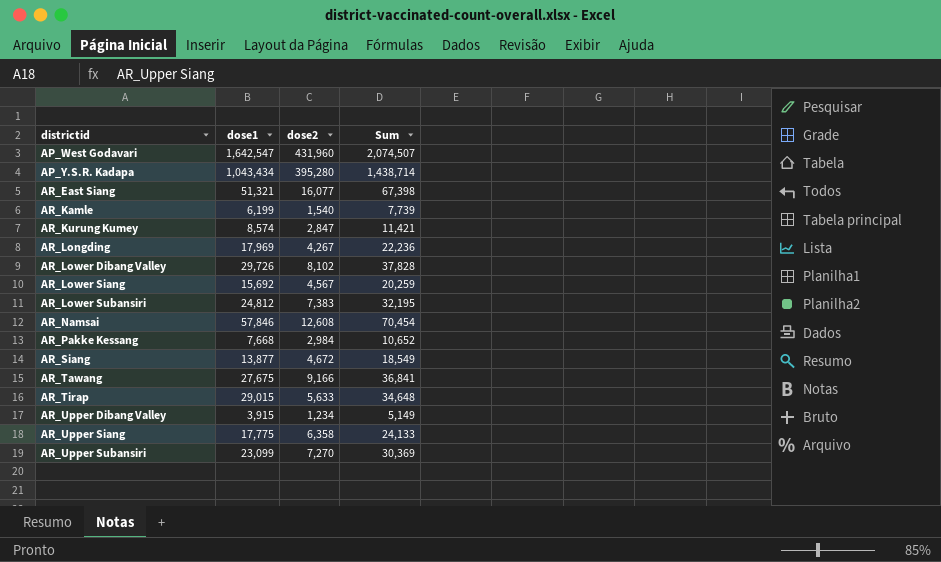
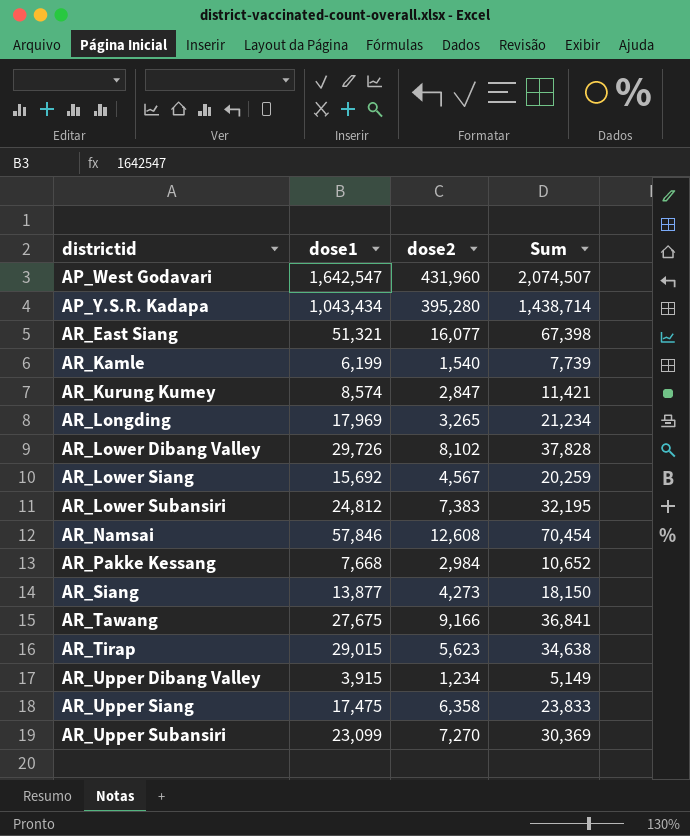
AR_Longding | dose2: 4,267 -> 3,265
AR_Longding | Sum: 22,236 -> 21,234
AR_Siang | dose2: 4,672 -> 4,273
AR_Siang | Sum: 18,549 -> 18,150
AR_Tirap | dose2: 5,633 -> 5,623
AR_Tirap | Sum: 34,648 -> 34,638
AR_Upper Siang | dose1: 17,775 -> 17,475
AR_Upper Siang | Sum: 24,133 -> 23,833

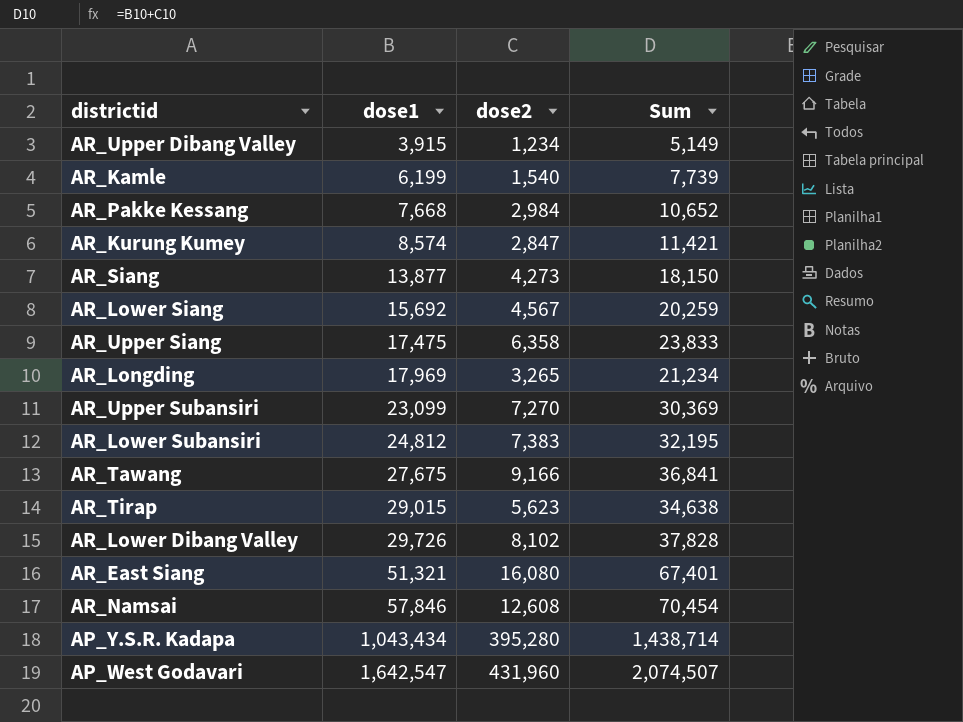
row order: districtid ascending -> dose1 ascending
AR_East Siang | dose2: 16,077 -> 16,080
AR_East Siang | Sum: 67,398 -> 67,401

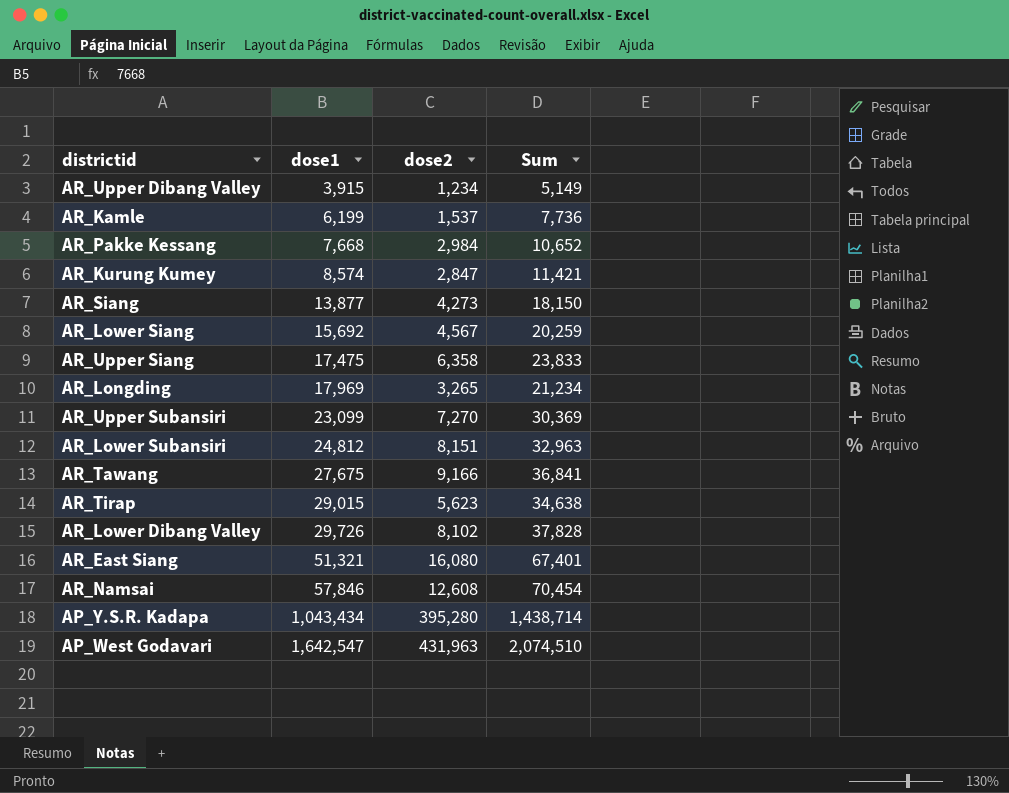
AR_Kamle | dose2: 1,540 -> 1,537
AR_Kamle | Sum: 7,739 -> 7,736
AR_Lower Subansiri | dose2: 7,383 -> 8,151
AR_Lower Subansiri | Sum: 32,195 -> 32,963
AP_West Godavari | dose2: 431,960 -> 431,963
AP_West Godavari | Sum: 2,074,507 -> 2,074,510

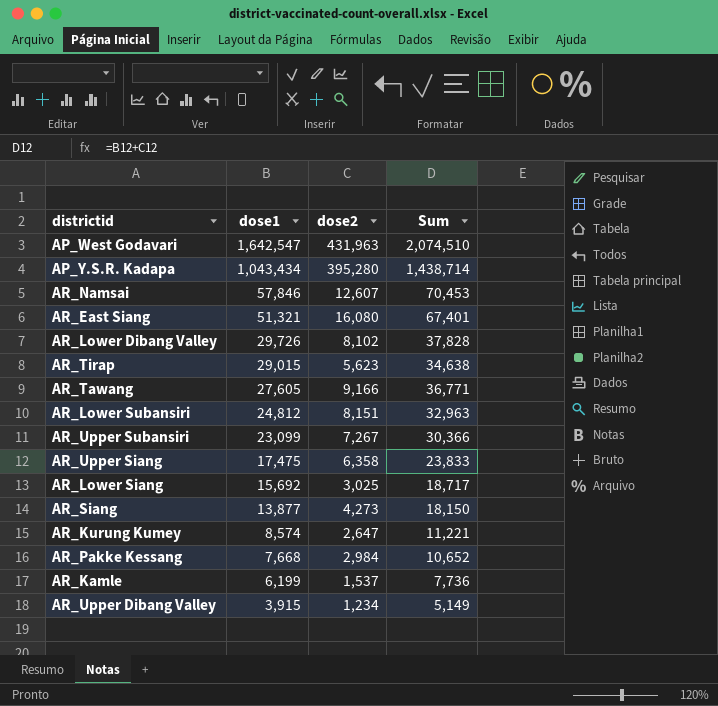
row order: dose1 ascending -> dose1 descending
row AR_Longding: 17,969 | 3,265 | 21,234 -> none
AR_Namsai | dose2: 12,608 -> 12,607
AR_Namsai | Sum: 70,454 -> 70,453
AR_Tawang | dose1: 27,675 -> 27,605
AR_Tawang | Sum: 36,841 -> 36,771
AR_Upper Subansiri | dose2: 7,270 -> 7,267
AR_Upper Subansiri | Sum: 30,369 -> 30,366
AR_Lower Siang | dose2: 4,567 -> 3,025
AR_Lower Siang | Sum: 20,259 -> 18,717
AR_Kurung Kumey | dose2: 2,847 -> 2,647
AR_Kurung Kumey | Sum: 11,421 -> 11,221

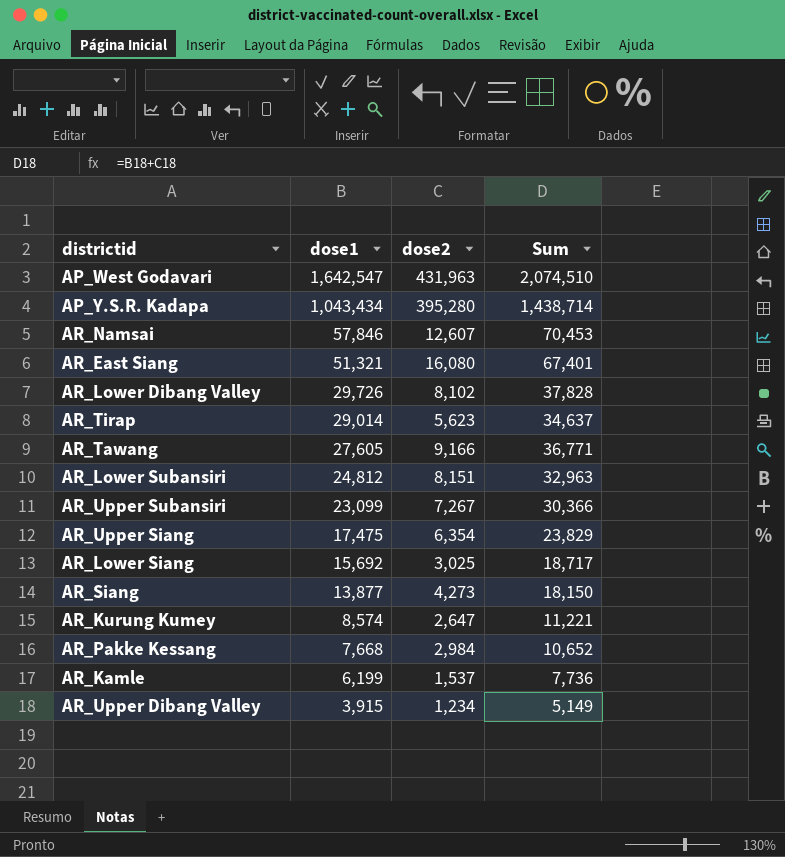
AR_Tirap | dose1: 29,015 -> 29,014
AR_Tirap | Sum: 34,638 -> 34,637
AR_Upper Siang | dose2: 6,358 -> 6,354
AR_Upper Siang | Sum: 23,833 -> 23,829

